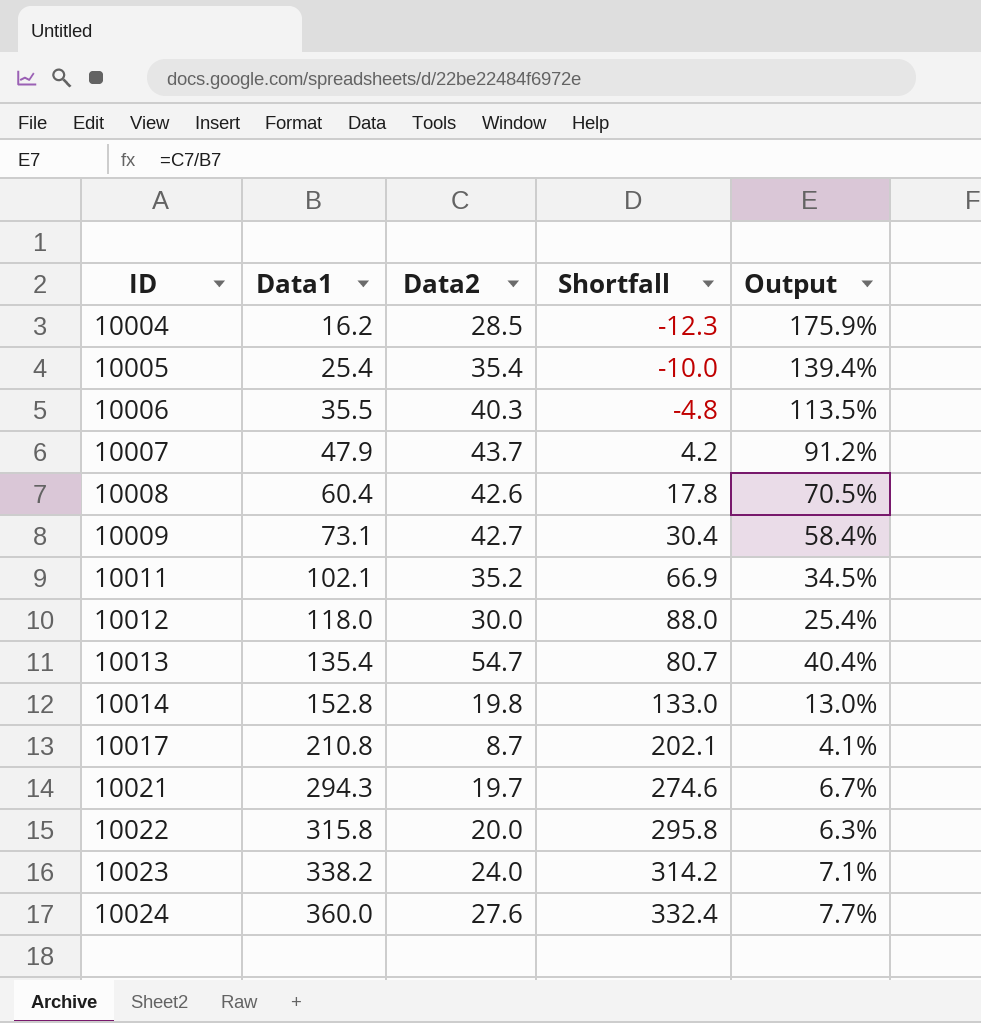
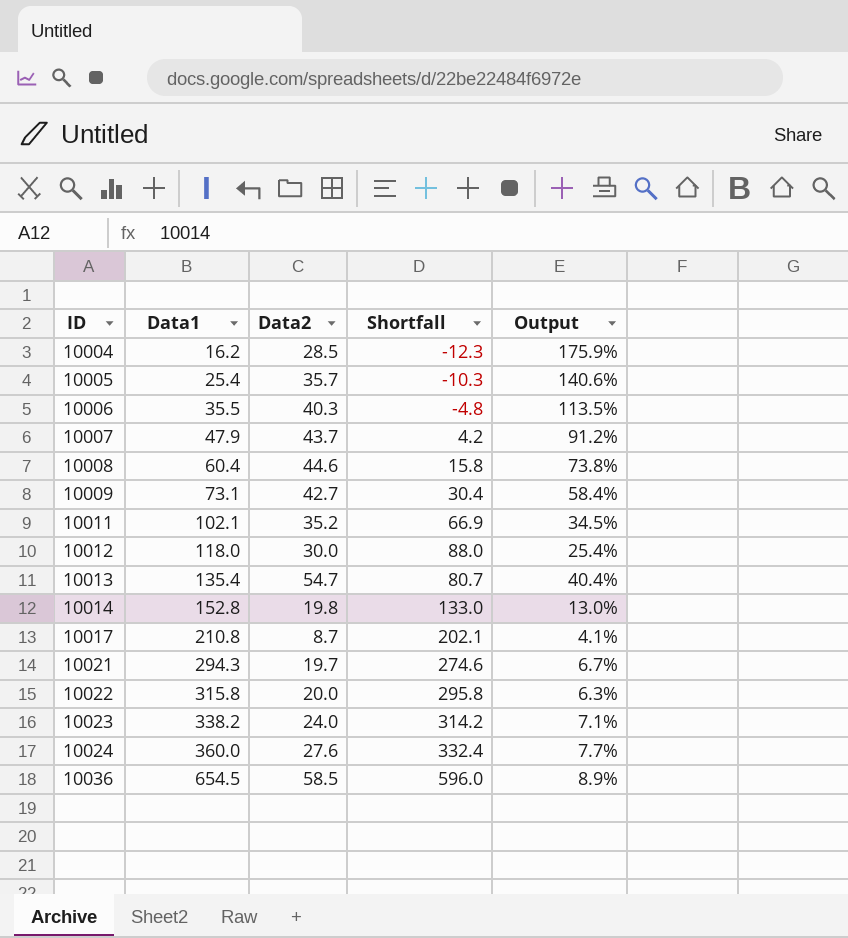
10005 | Data2: 35.4 -> 35.7
10005 | Shortfall: -10.0 -> -10.3
10005 | Output: 139.4% -> 140.6%
10008 | Data2: 42.6 -> 44.6
10008 | Shortfall: 17.8 -> 15.8
10008 | Output: 70.5% -> 73.8%
row 10036: none -> 654.5 | 58.5 | 596.0 | 8.9%

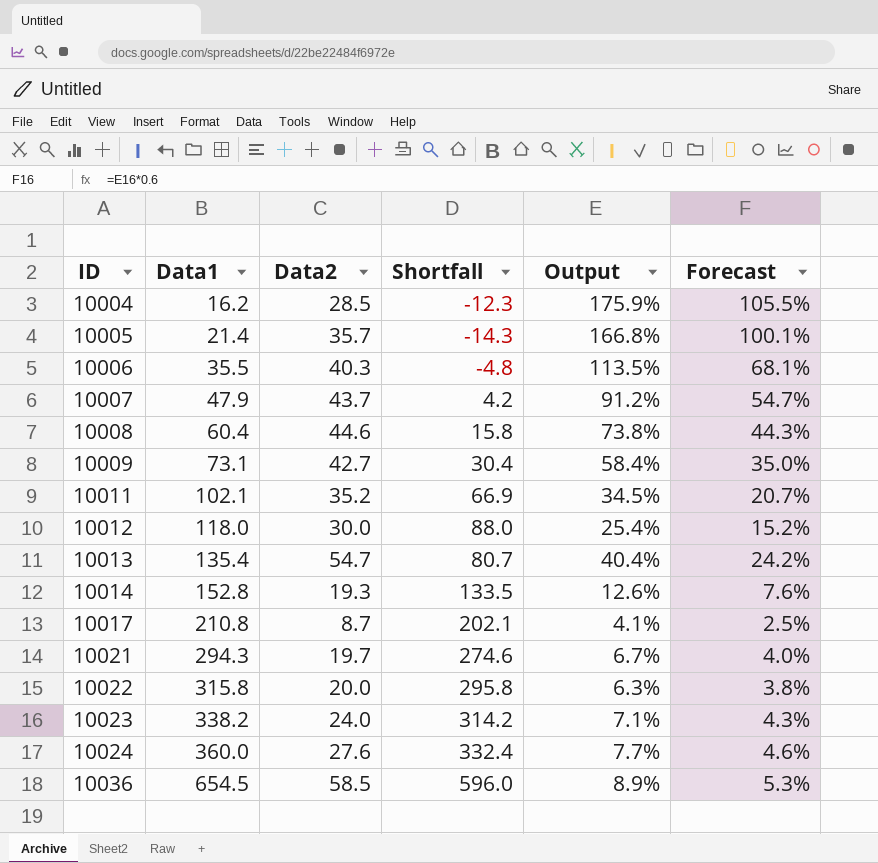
column Forecast | formula: none -> [Output] * 0.6
10005 | Data1: 25.4 -> 21.4
10005 | Shortfall: -10.3 -> -14.3
10005 | Output: 140.6% -> 166.8%
10014 | Data2: 19.8 -> 19.3
10014 | Shortfall: 133.0 -> 133.5
10014 | Output: 13.0% -> 12.6%

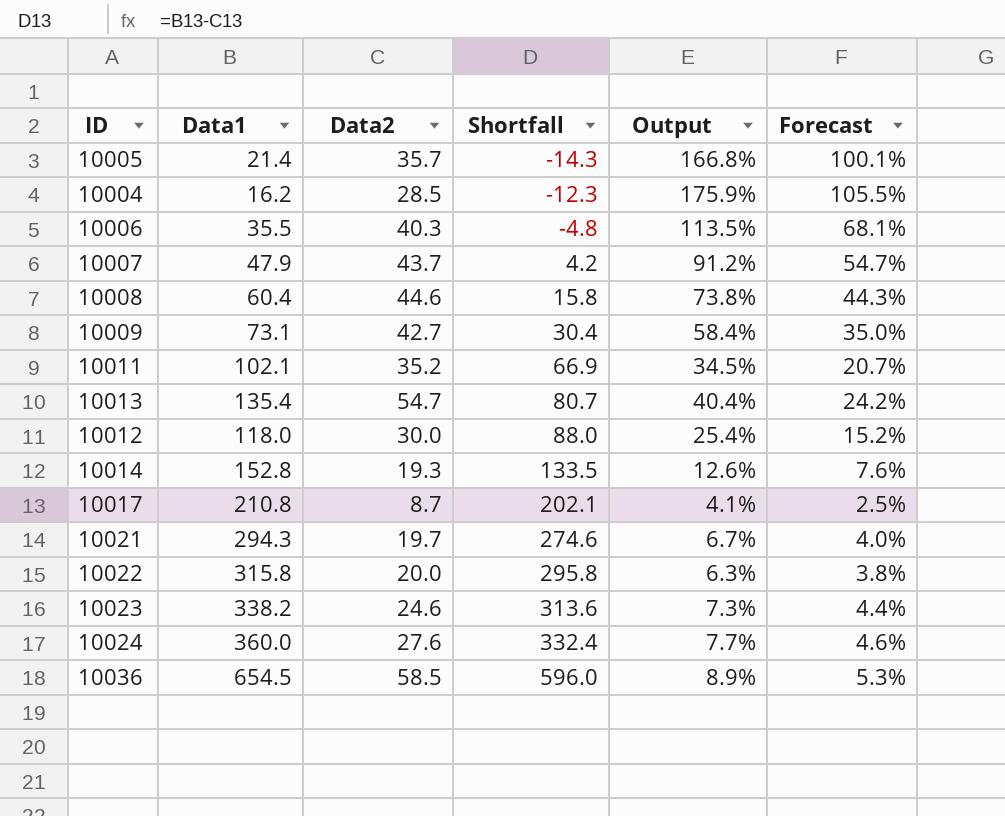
row order: ID ascending -> Shortfall ascending
10023 | Data2: 24.0 -> 24.6
10023 | Shortfall: 314.2 -> 313.6
10023 | Output: 7.1% -> 7.3%
10023 | Forecast: 4.3% -> 4.4%

